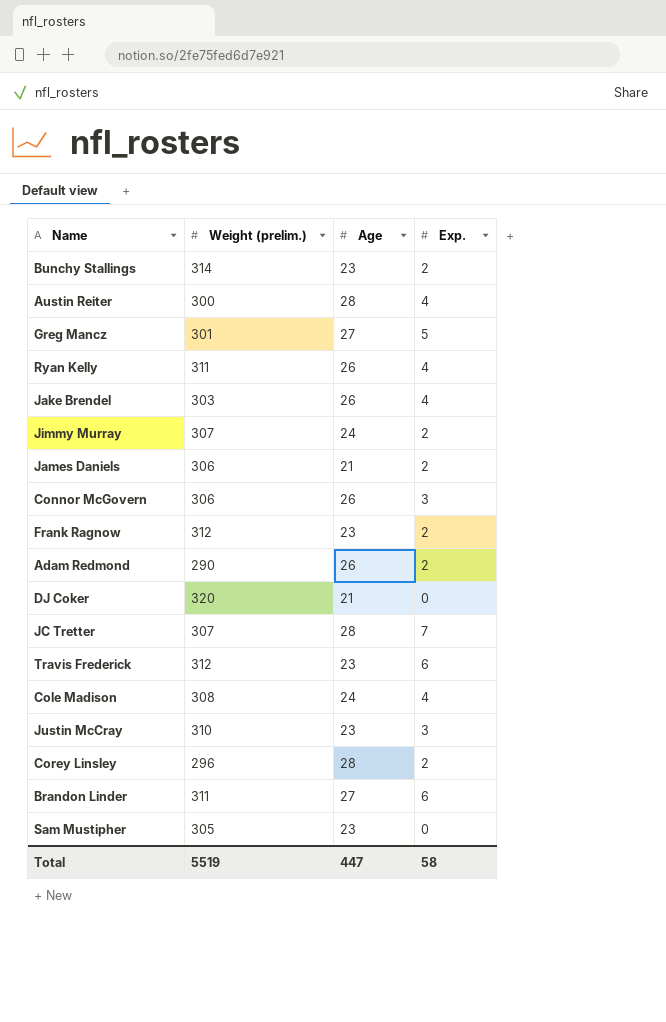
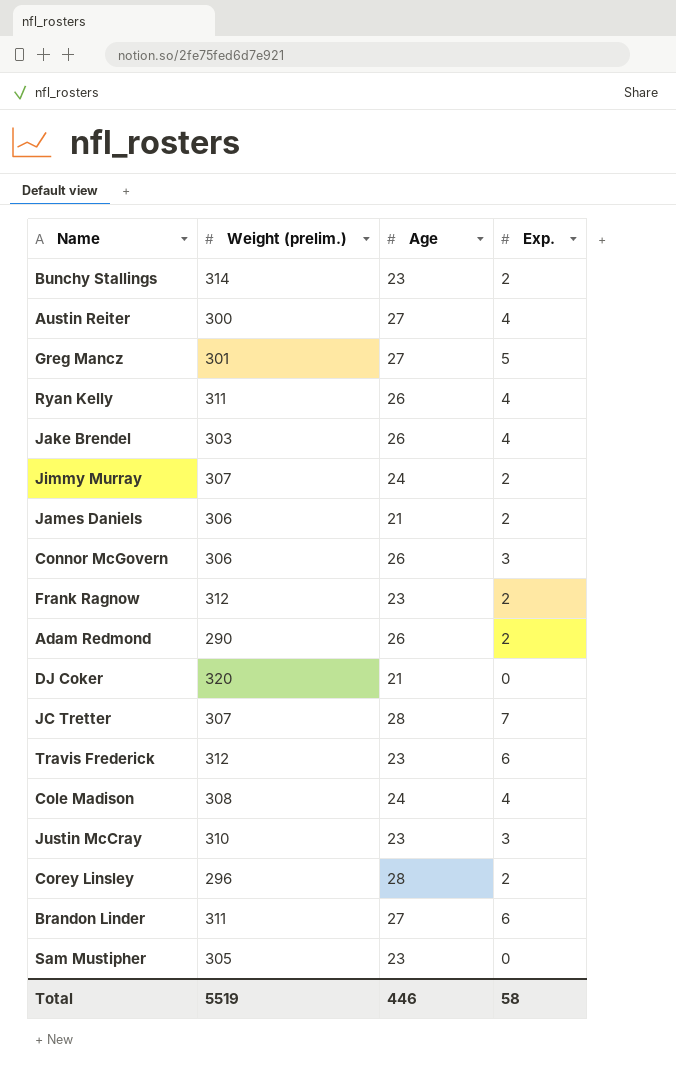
Austin Reiter | Age: 28 -> 27
Total | Age: 447 -> 446

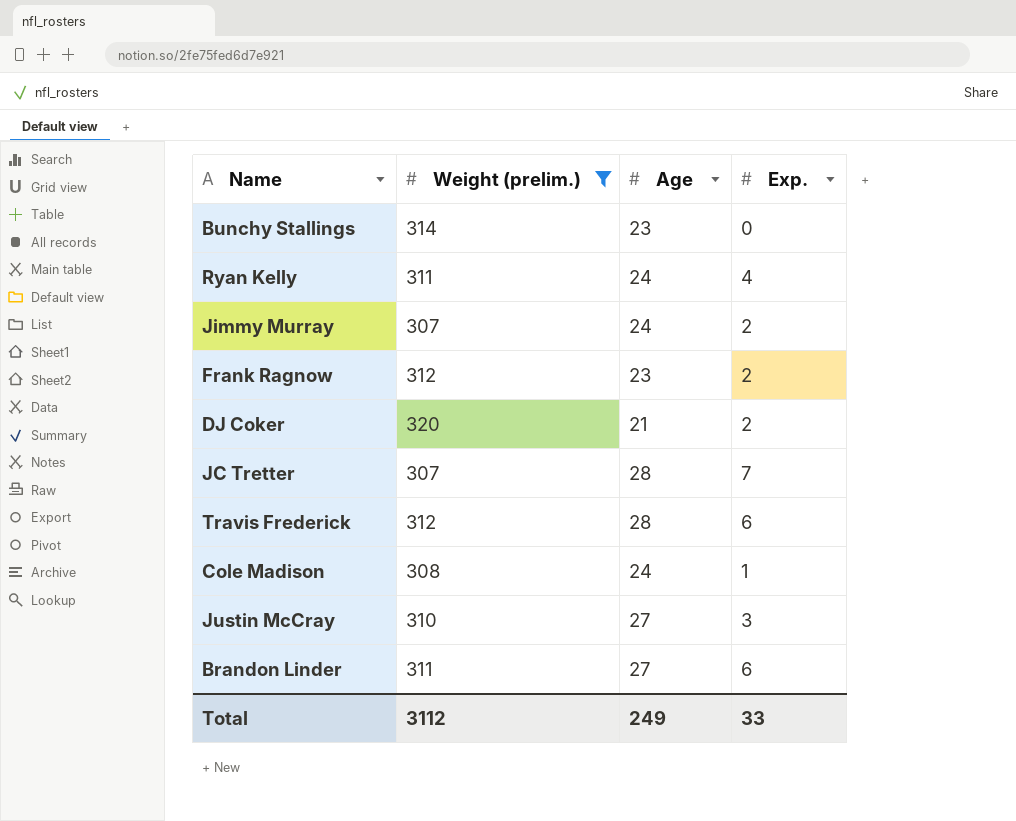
filter: none -> Weight (prelim.) >= 307
Bunchy Stallings | Exp.: 2 -> 0
Ryan Kelly | Age: 26 -> 24
DJ Coker | Exp.: 0 -> 2
Travis Frederick | Age: 23 -> 28
Cole Madison | Exp.: 4 -> 1
Justin McCray | Age: 23 -> 27
Total | Weight (prelim.): 5519 -> 3112
Total | Age: 446 -> 249
Total | Exp.: 58 -> 33

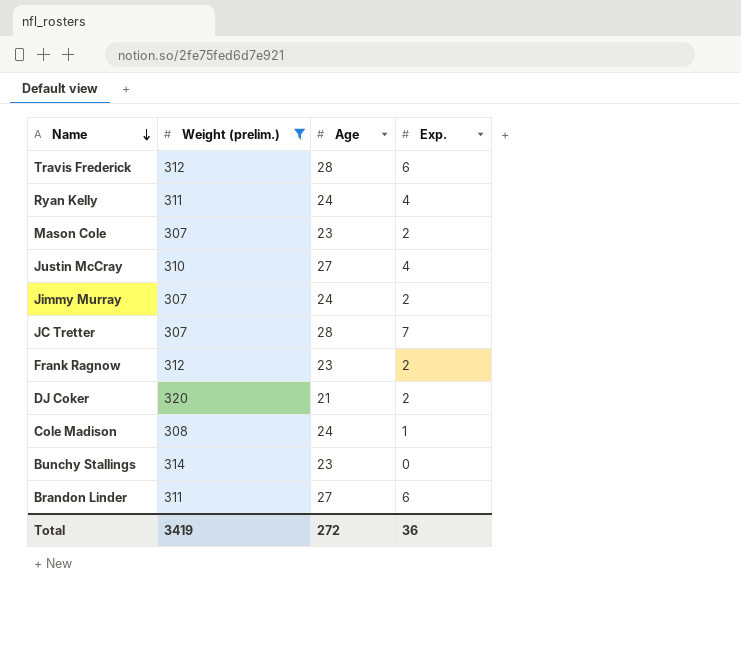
row order: none -> Name descending
row Mason Cole: none -> 307 | 23 | 2
Justin McCray | Exp.: 3 -> 4
Total | Weight (prelim.): 3112 -> 3419
Total | Age: 249 -> 272
Total | Exp.: 33 -> 36

